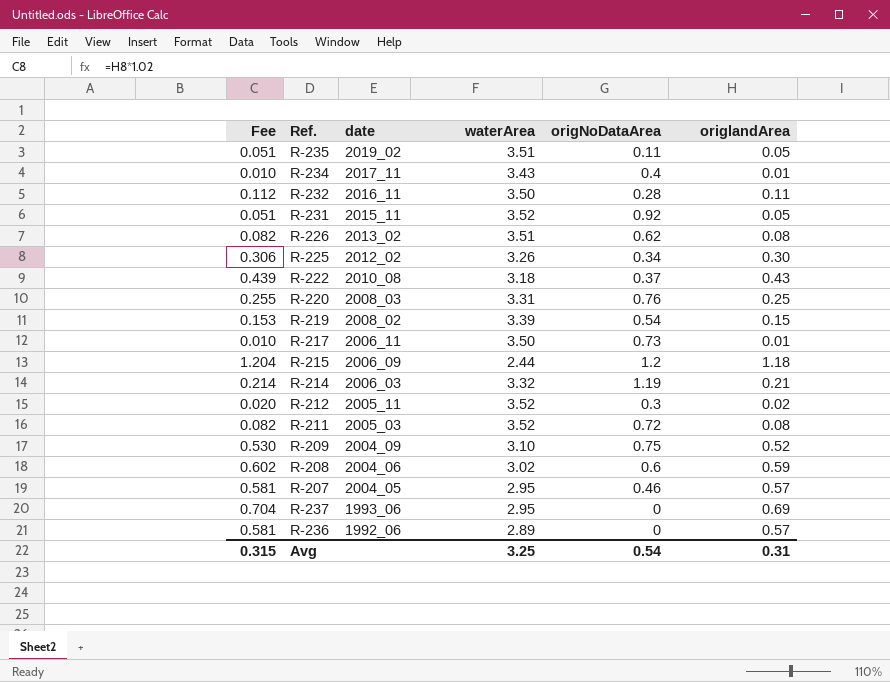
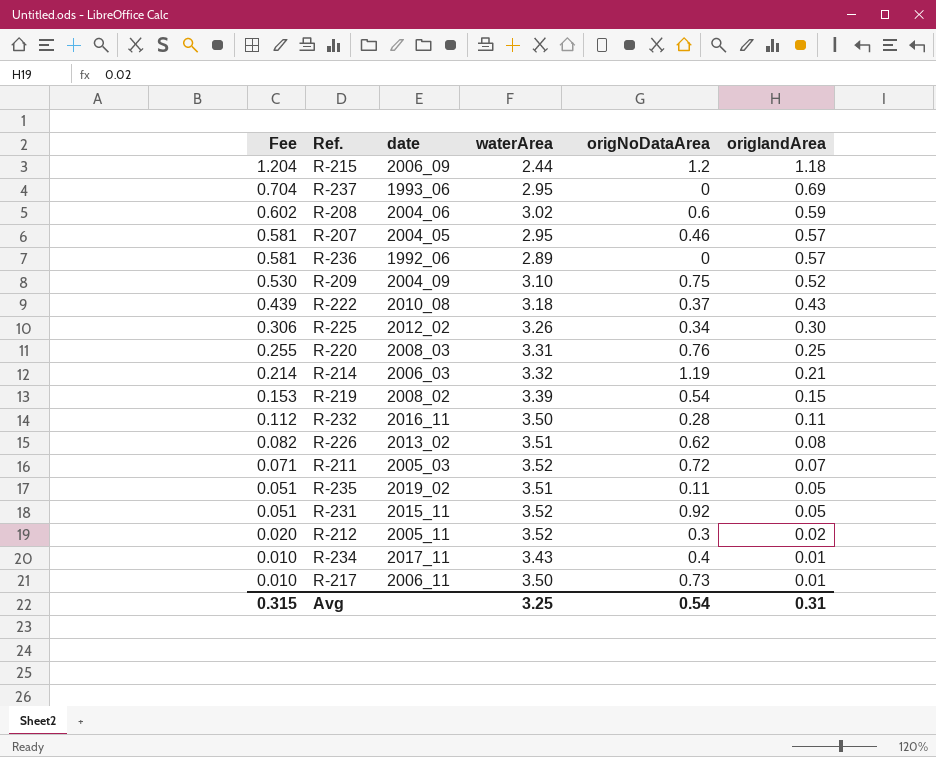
row order: date descending -> Fee descending
R-211 | Fee: 0.082 -> 0.071
R-211 | origlandArea: 0.08 -> 0.07

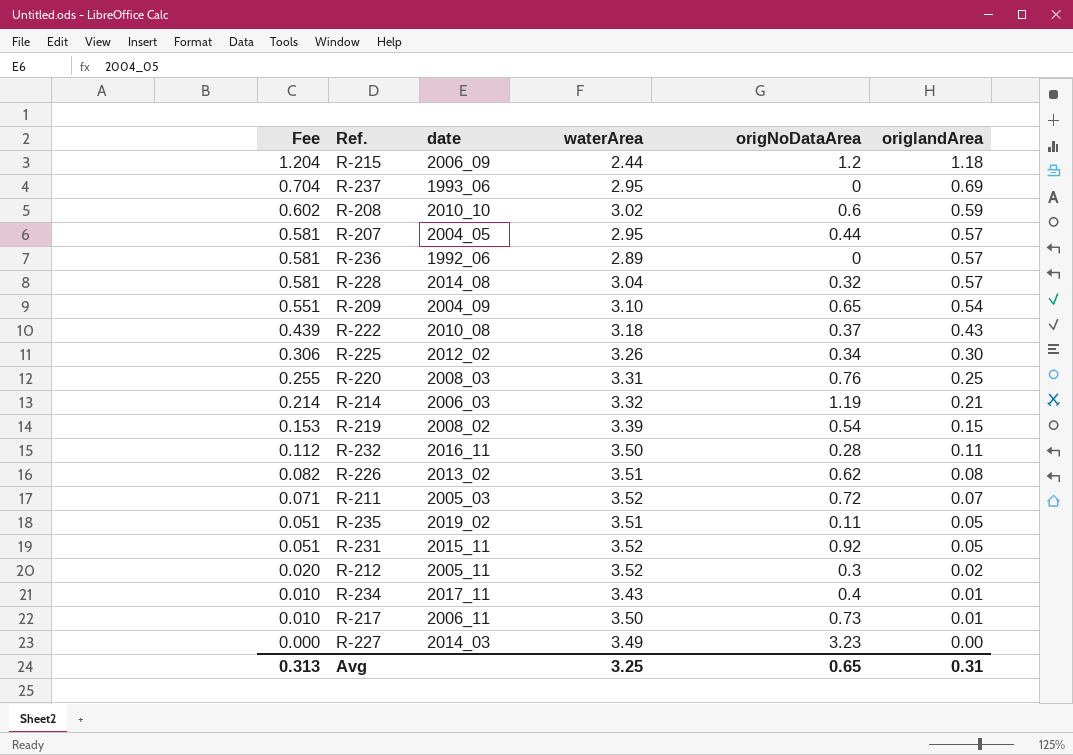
R-208 | date: 2004_06 -> 2010_10
R-207 | origNoDataArea: 0.46 -> 0.44
row R-228: none -> 0.581 | 2014_08 | 3.04 | 0.32 | 0.57
R-209 | Fee: 0.530 -> 0.551
R-209 | origNoDataArea: 0.75 -> 0.65
R-209 | origlandArea: 0.52 -> 0.54
row R-227: none -> 0.000 | 2014_03 | 3.49 | 3.23 | 0.00
Avg | Fee: 0.315 -> 0.313
Avg | origNoDataArea: 0.54 -> 0.65

